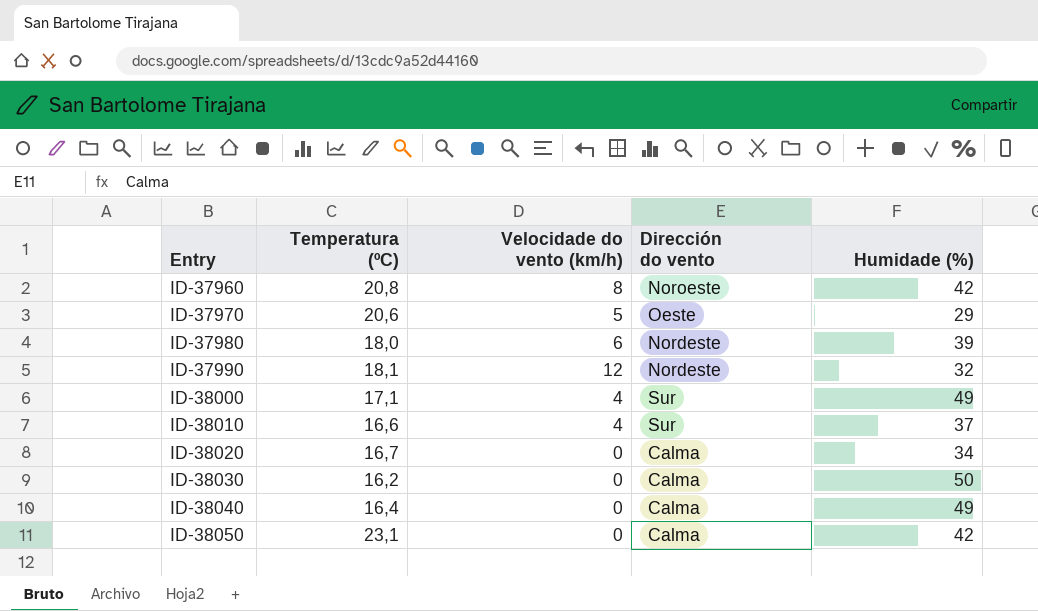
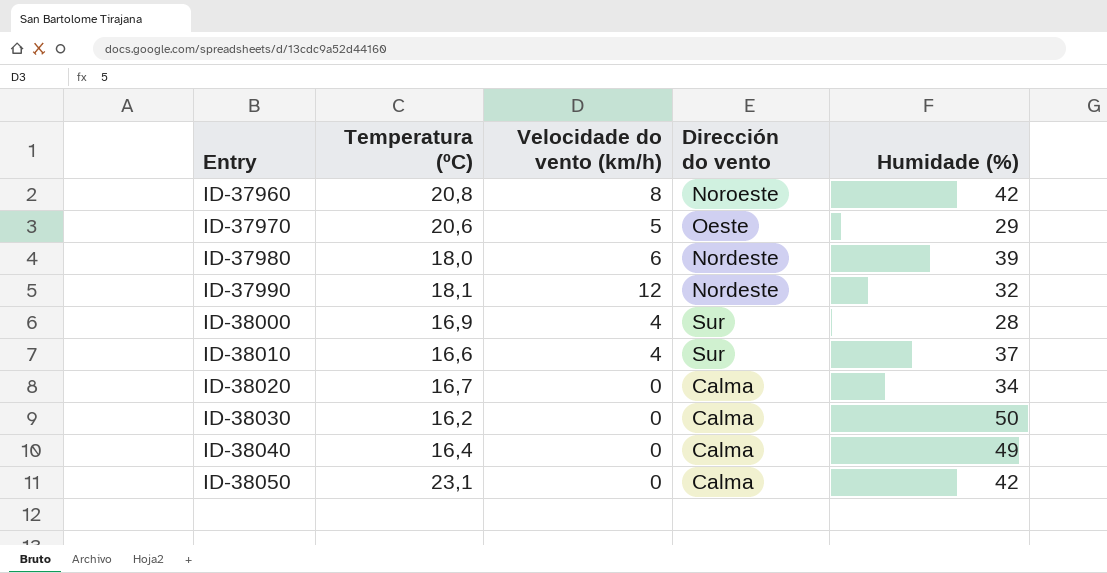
ID-38000 | Temperatura (ºC): 17,1 -> 16,9
ID-38000 | Humidade (%): 49 -> 28

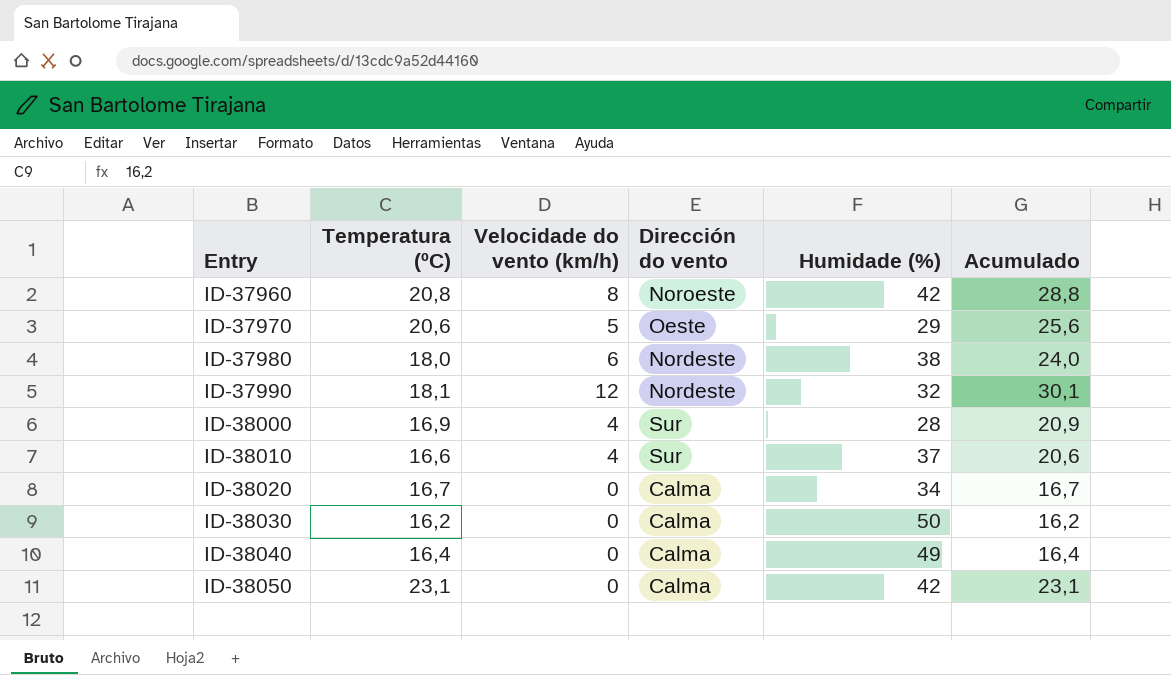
column Acumulado | formula: none -> [Temperatura (ºC)] + [Velocidade do vento (km/h)]
ID-37980 | Humidade (%): 39 -> 38

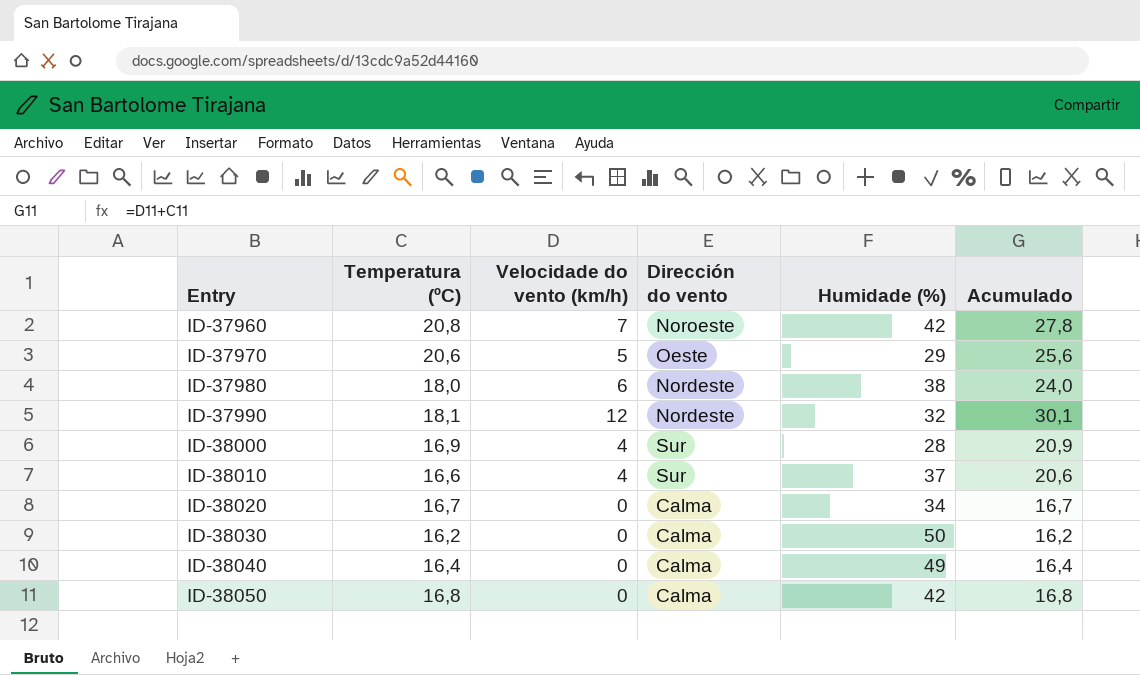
ID-37960 | Velocidade do vento (km/h): 8 -> 7
ID-37960 | Acumulado: 28,8 -> 27,8
ID-38050 | Temperatura (ºC): 23,1 -> 16,8
ID-38050 | Acumulado: 23,1 -> 16,8

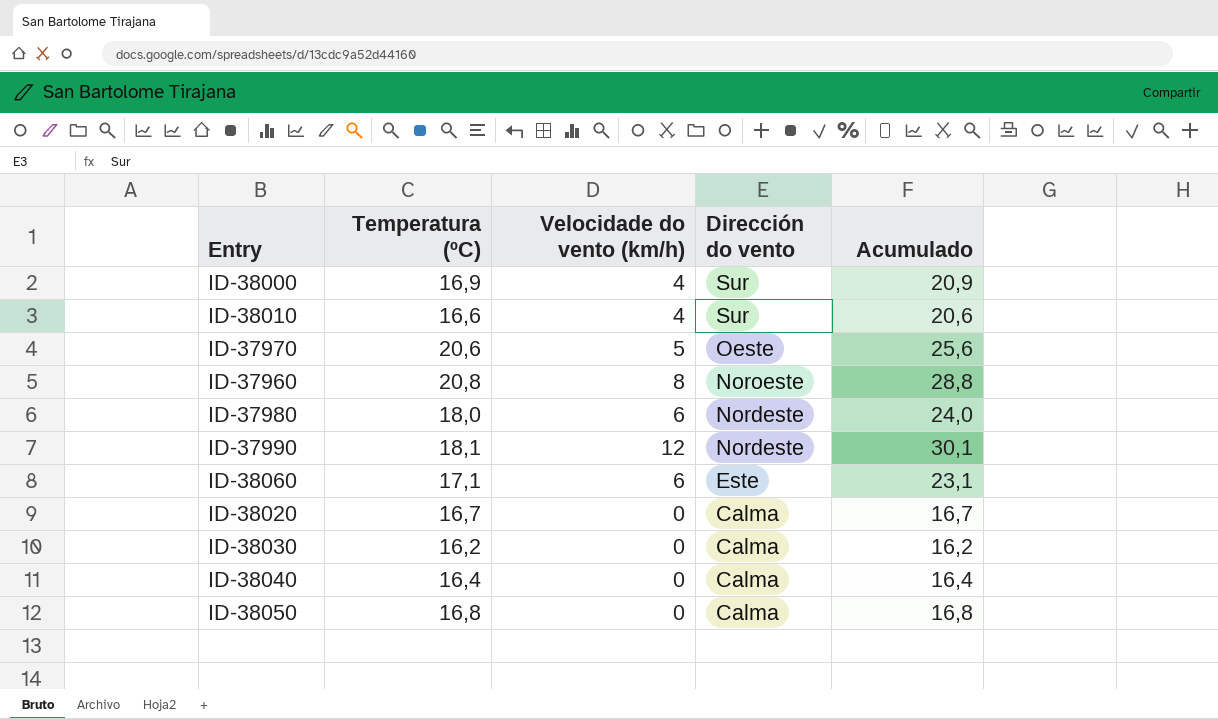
row order: Entry ascending -> Dirección do vento descending
column Humidade (%) | position: 5 -> none
ID-37960 | Velocidade do vento (km/h): 7 -> 8
ID-37960 | Acumulado: 27,8 -> 28,8
row ID-38060: none -> 17,1 | 6 | Este | 23,1

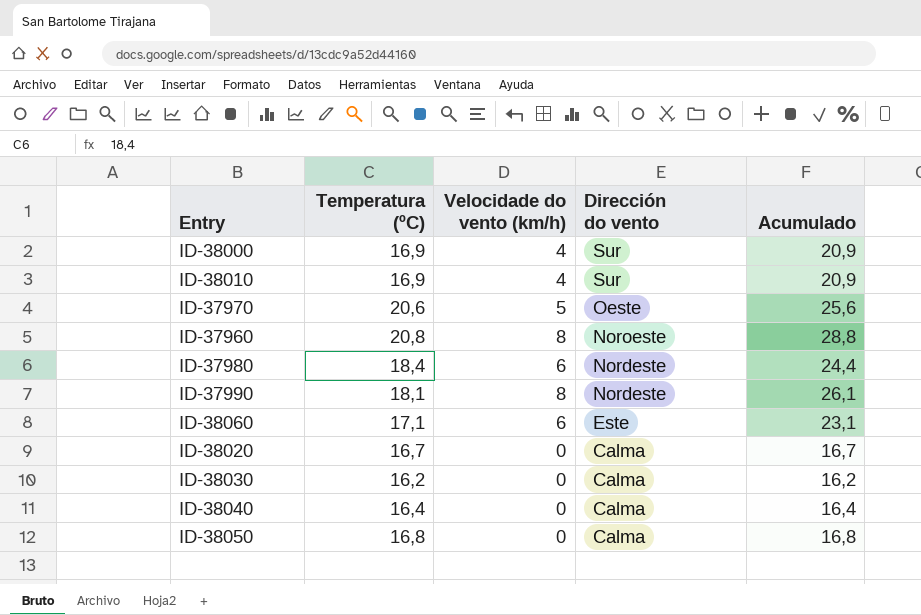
ID-38010 | Temperatura (ºC): 16,6 -> 16,9
ID-38010 | Acumulado: 20,6 -> 20,9
ID-37980 | Temperatura (ºC): 18,0 -> 18,4
ID-37980 | Acumulado: 24,0 -> 24,4
ID-37990 | Velocidade do vento (km/h): 12 -> 8
ID-37990 | Acumulado: 30,1 -> 26,1

